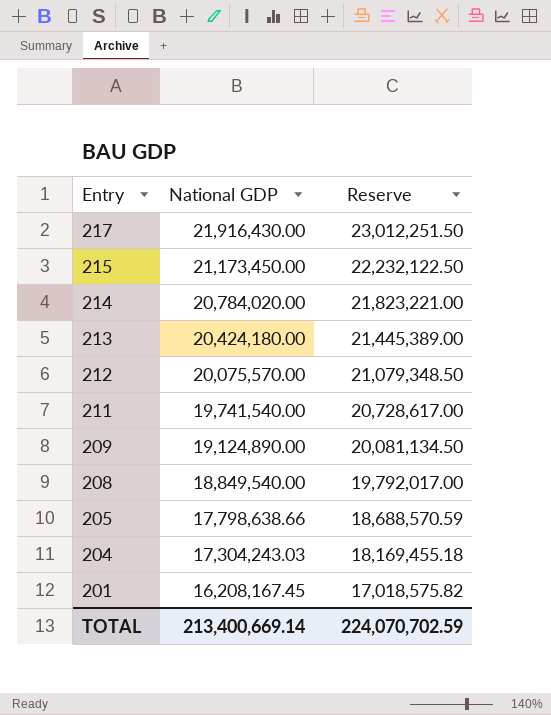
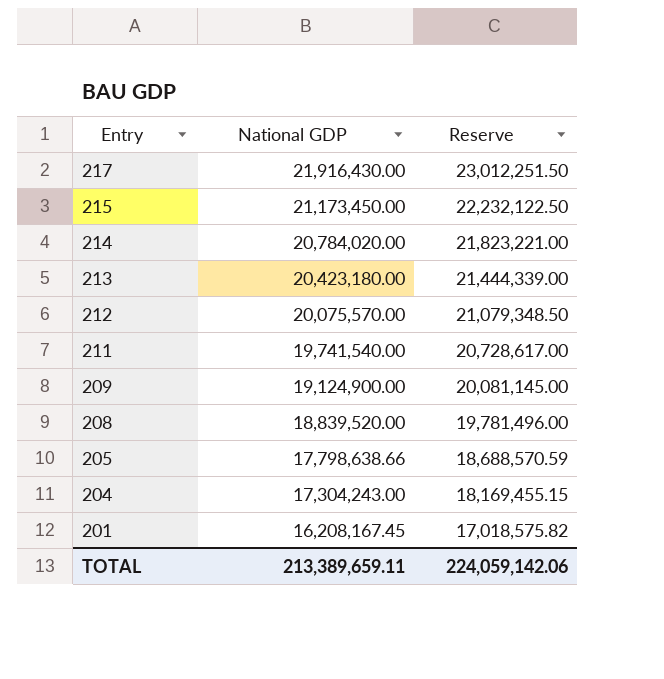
213 | National GDP: 20,424,180.00 -> 20,423,180.00
213 | Reserve: 21,445,389.00 -> 21,444,339.00
209 | National GDP: 19,124,890.00 -> 19,124,900.00
209 | Reserve: 20,081,134.50 -> 20,081,145.00
208 | National GDP: 18,849,540.00 -> 18,839,520.00
208 | Reserve: 19,792,017.00 -> 19,781,496.00
204 | National GDP: 17,304,243.03 -> 17,304,243.00
204 | Reserve: 18,169,455.18 -> 18,169,455.15
TOTAL | National GDP: 213,400,669.14 -> 213,389,659.11
TOTAL | Reserve: 224,070,702.59 -> 224,059,142.06

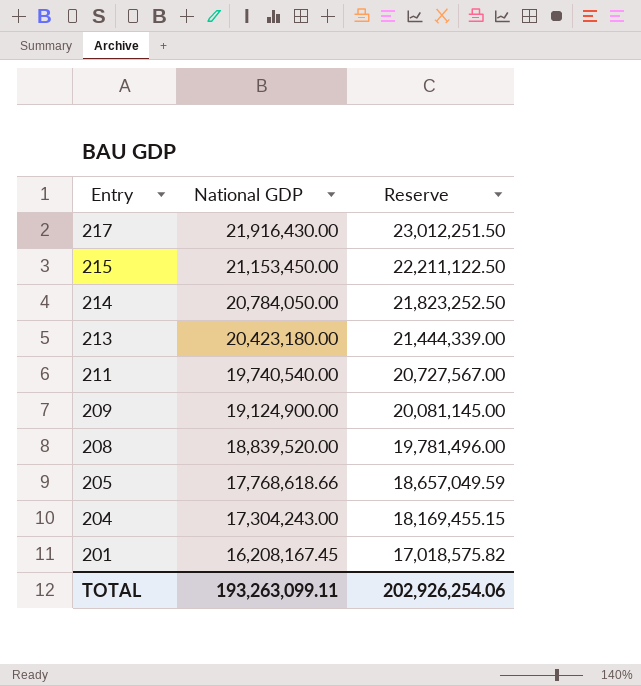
row 212: 20,075,570.00 | 21,079,348.50 -> none
215 | National GDP: 21,173,450.00 -> 21,153,450.00
215 | Reserve: 22,232,122.50 -> 22,211,122.50
214 | National GDP: 20,784,020.00 -> 20,784,050.00
214 | Reserve: 21,823,221.00 -> 21,823,252.50
211 | National GDP: 19,741,540.00 -> 19,740,540.00
211 | Reserve: 20,728,617.00 -> 20,727,567.00
205 | National GDP: 17,798,638.66 -> 17,768,618.66
205 | Reserve: 18,688,570.59 -> 18,657,049.59
TOTAL | National GDP: 213,389,659.11 -> 193,263,099.11
TOTAL | Reserve: 224,059,142.06 -> 202,926,254.06

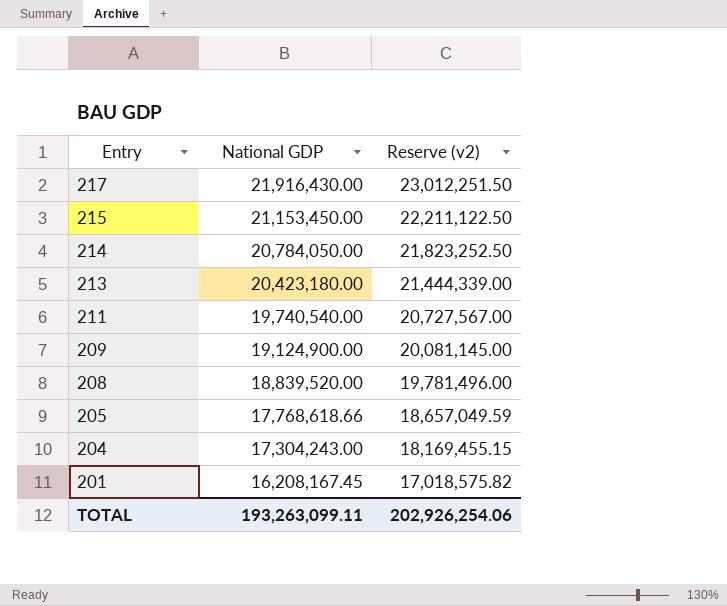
column name: Reserve -> Reserve (v2)

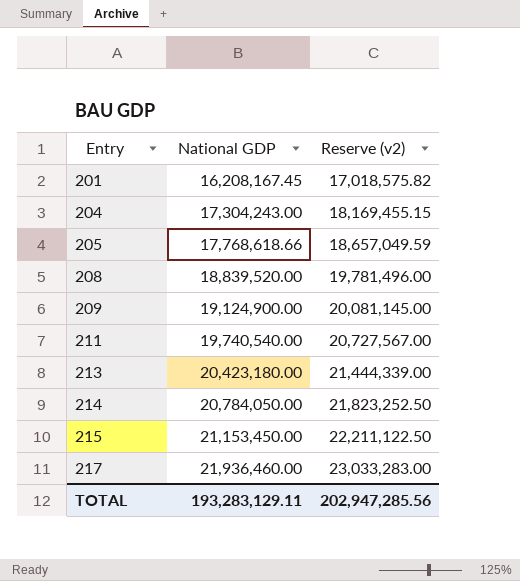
row order: Entry descending -> Entry ascending
217 | National GDP: 21,916,430.00 -> 21,936,460.00
217 | Reserve (v2): 23,012,251.50 -> 23,033,283.00
TOTAL | National GDP: 193,263,099.11 -> 193,283,129.11
TOTAL | Reserve (v2): 202,926,254.06 -> 202,947,285.56

